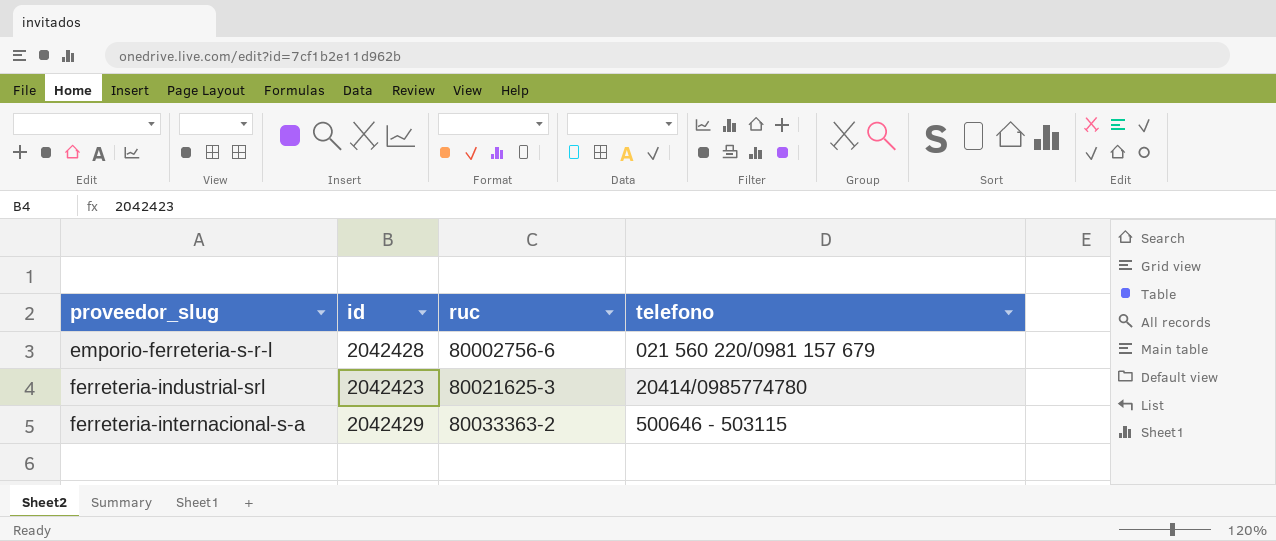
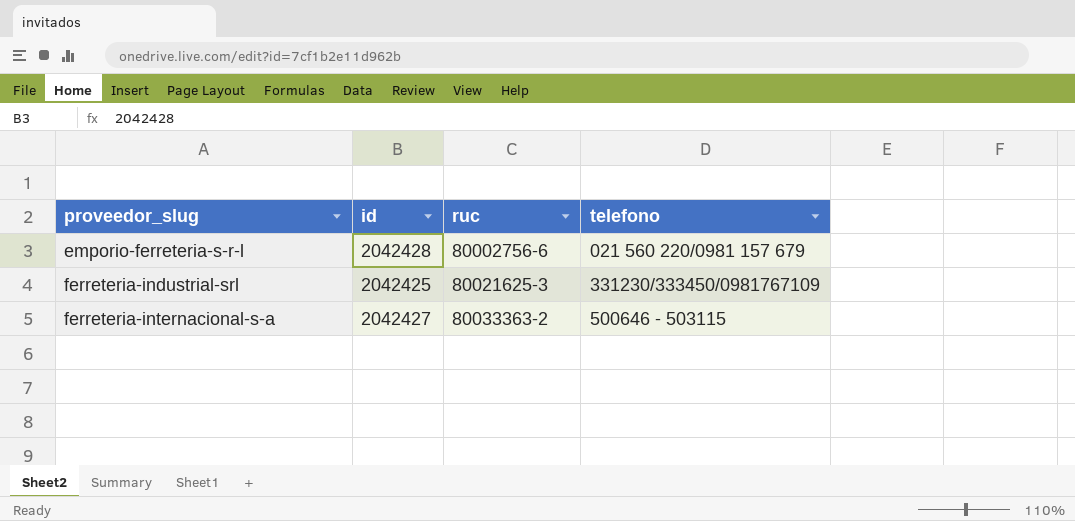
ferreteria-industrial-srl | id: 2042423 -> 2042425
ferreteria-industrial-srl | telefono: 20414/0985774780 -> 331230/333450/0981767109
ferreteria-internacional-s-a | id: 2042429 -> 2042427

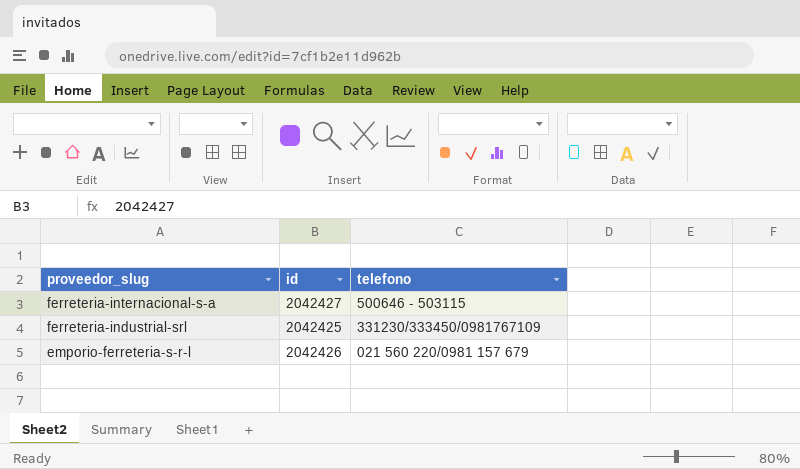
row order: proveedor_slug ascending -> proveedor_slug descending
column ruc | position: 3 -> none
emporio-ferreteria-s-r-l | id: 2042428 -> 2042426

